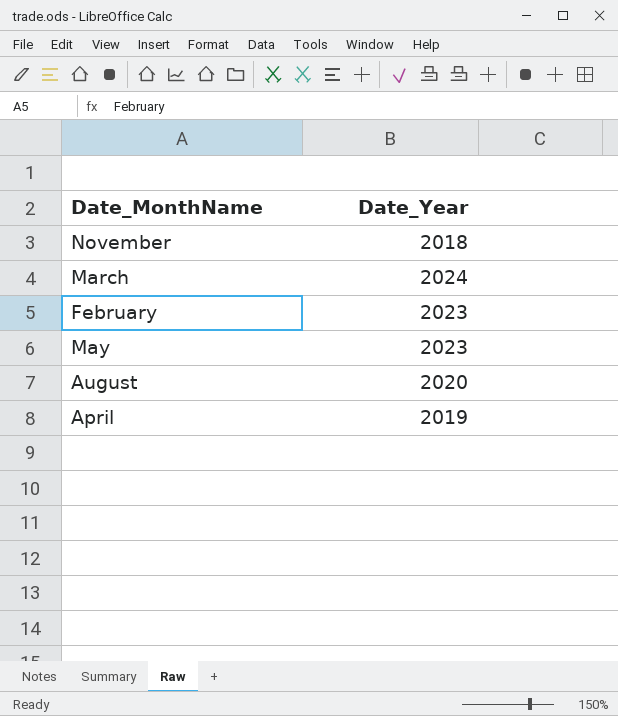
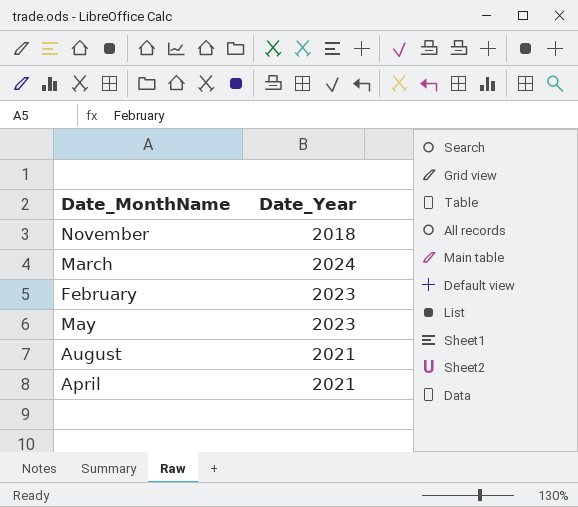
August | Date_Year: 2020 -> 2021
April | Date_Year: 2019 -> 2021

